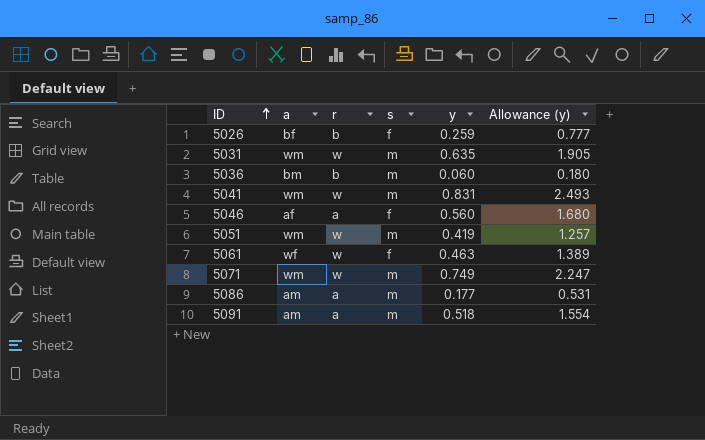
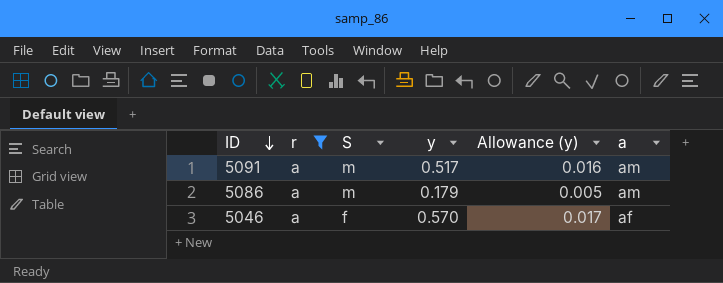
filter: none -> r = a
row order: ID ascending -> ID descending
column name: s -> S
column Allowance (y) | formula: [y] * 3 -> [y] * 0.03
column a | position: 2 -> 6
5091 | y: 0.518 -> 0.517
5086 | y: 0.177 -> 0.179
5046 | y: 0.560 -> 0.570

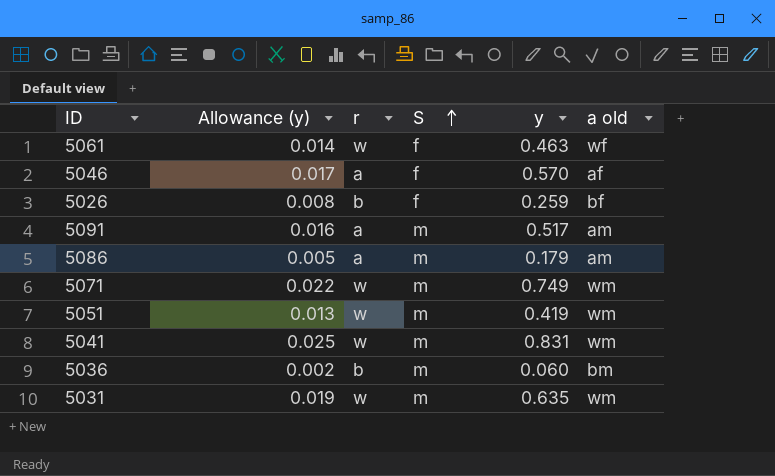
filter: r = a -> none
row order: ID descending -> S ascending
column Allowance (y) | position: 5 -> 2
column name: a -> a old

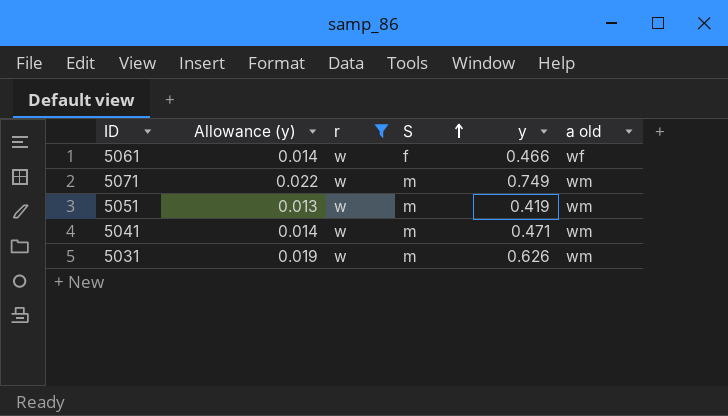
filter: none -> r = w
5061 | y: 0.463 -> 0.466
5041 | Allowance (y): 0.025 -> 0.014
5041 | y: 0.831 -> 0.471
5031 | y: 0.635 -> 0.626

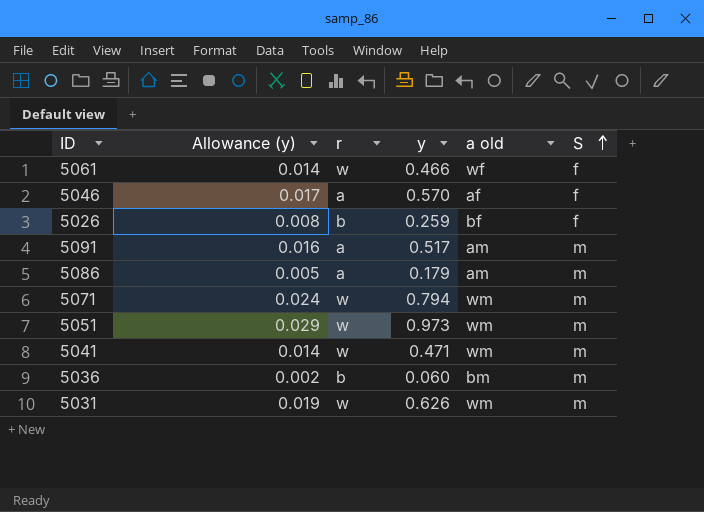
filter: r = w -> none
column S | position: 4 -> 6
5071 | Allowance (y): 0.022 -> 0.024
5071 | y: 0.749 -> 0.794
5051 | Allowance (y): 0.013 -> 0.029
5051 | y: 0.419 -> 0.973

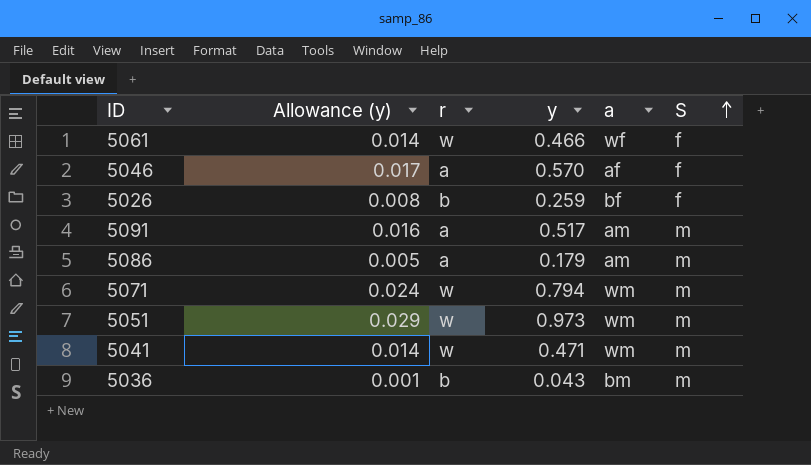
column name: a old -> a
row 5031: 0.019 | w | 0.626 | wm | m -> none
5036 | Allowance (y): 0.002 -> 0.001
5036 | y: 0.060 -> 0.043

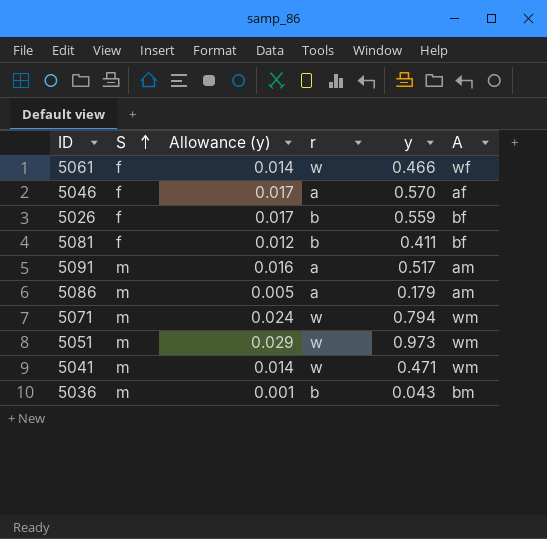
column S | position: 6 -> 2
column name: a -> A
5026 | Allowance (y): 0.008 -> 0.017
5026 | y: 0.259 -> 0.559
row 5081: none -> f | 0.012 | b | 0.411 | bf

